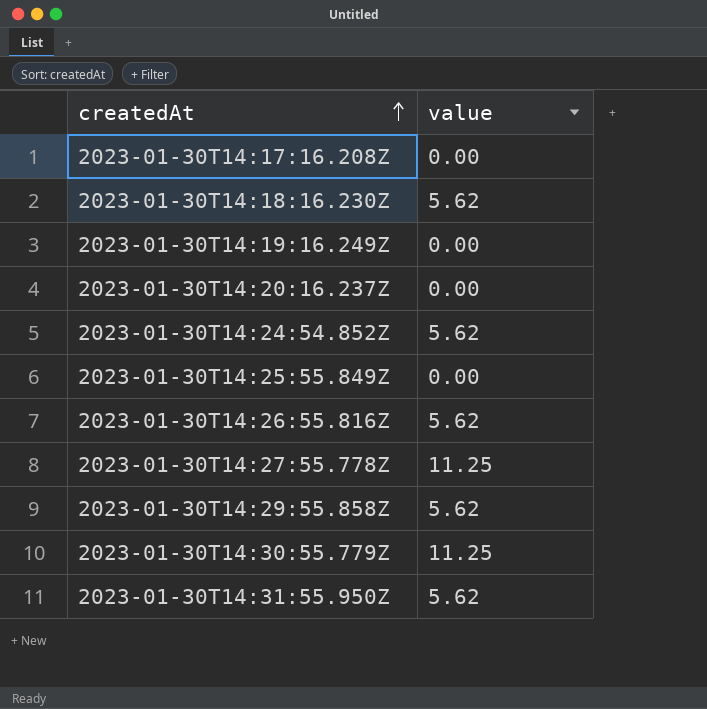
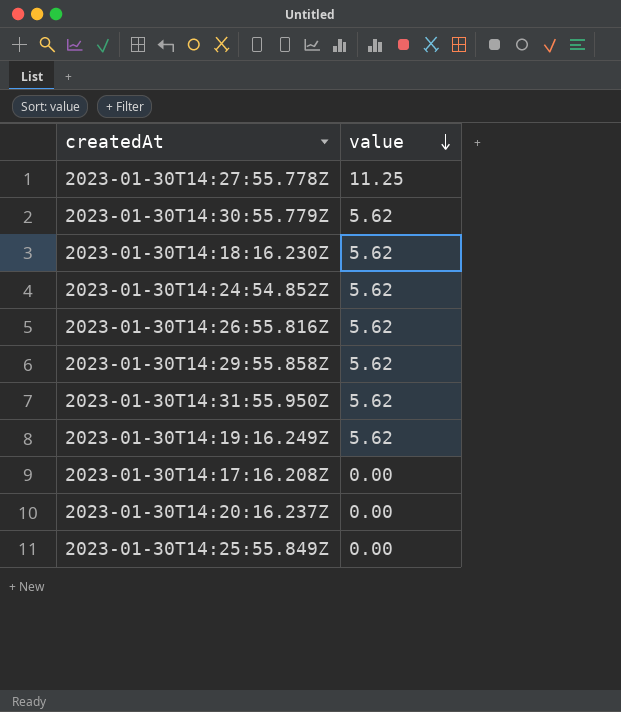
row order: createdAt ascending -> value descending
2023-01-30T14:30:55.779Z | value: 11.25 -> 5.62
2023-01-30T14:19:16.249Z | value: 0.00 -> 5.62

